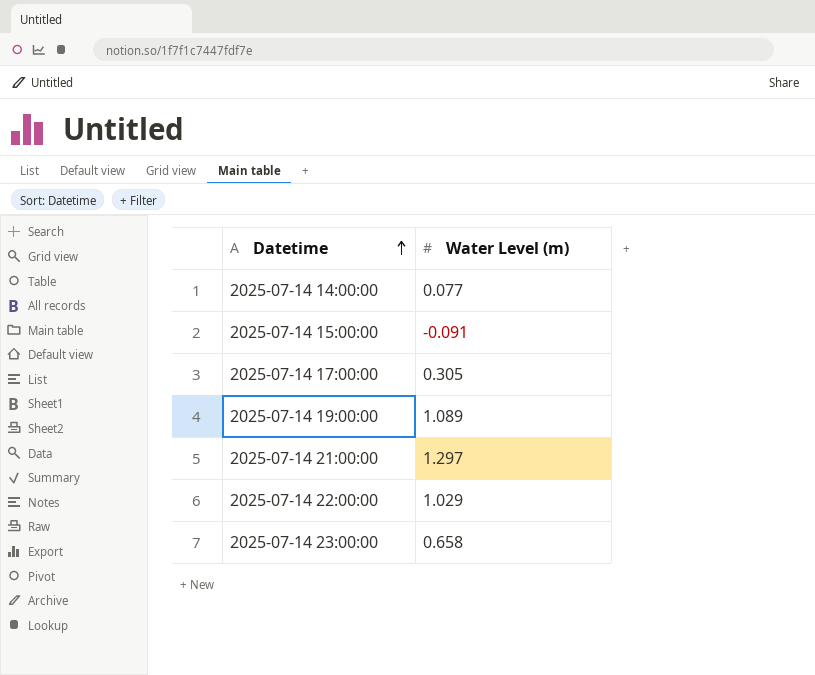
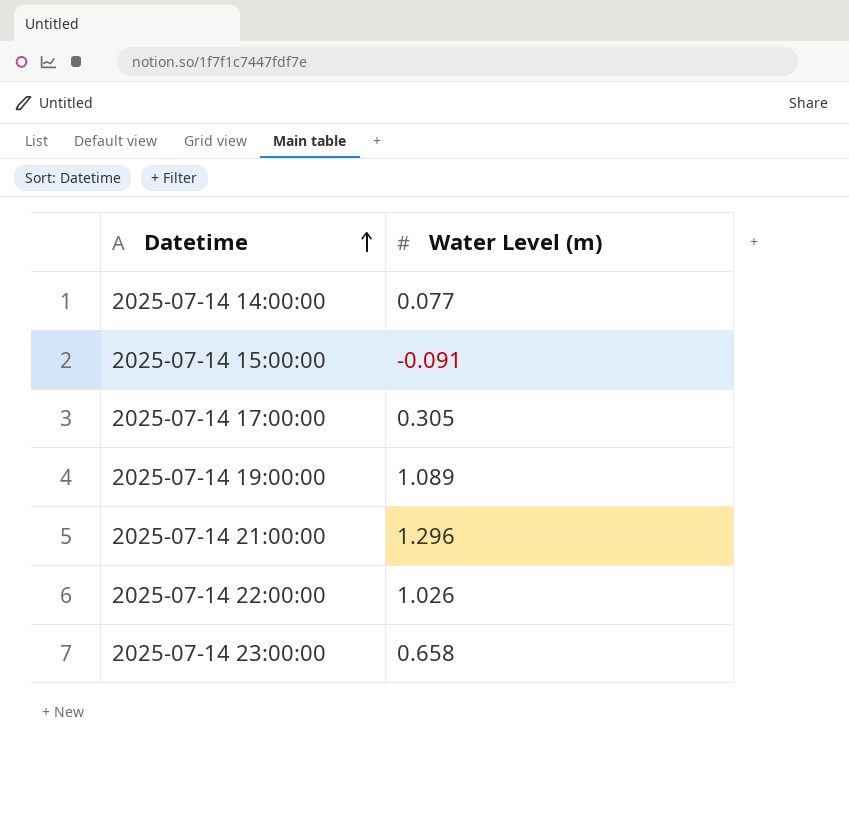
2025-07-14 21:00:00 | Water Level (m): 1.297 -> 1.296
2025-07-14 22:00:00 | Water Level (m): 1.029 -> 1.026

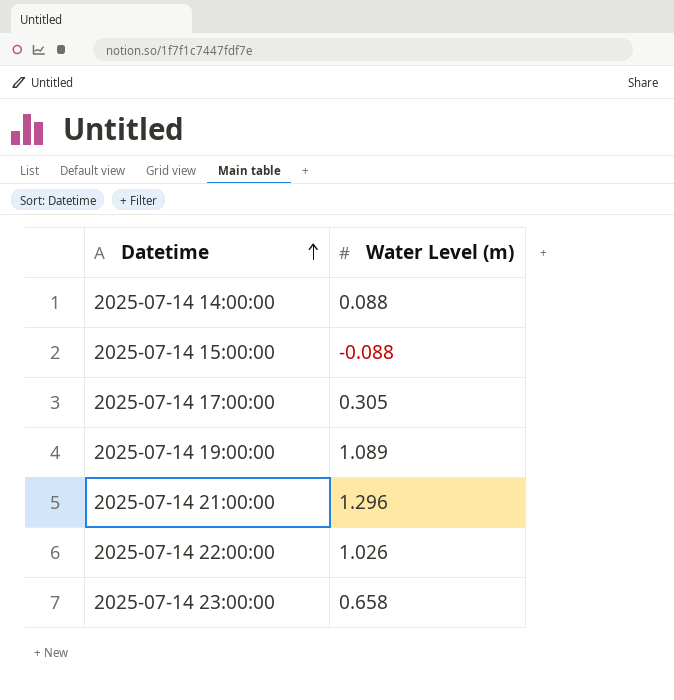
2025-07-14 14:00:00 | Water Level (m): 0.077 -> 0.088
2025-07-14 15:00:00 | Water Level (m): -0.091 -> -0.088

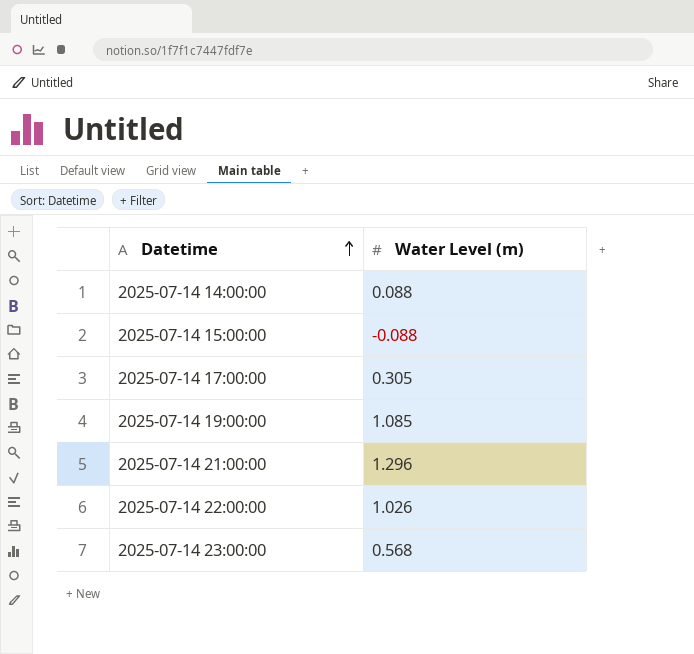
2025-07-14 19:00:00 | Water Level (m): 1.089 -> 1.085
2025-07-14 23:00:00 | Water Level (m): 0.658 -> 0.568

